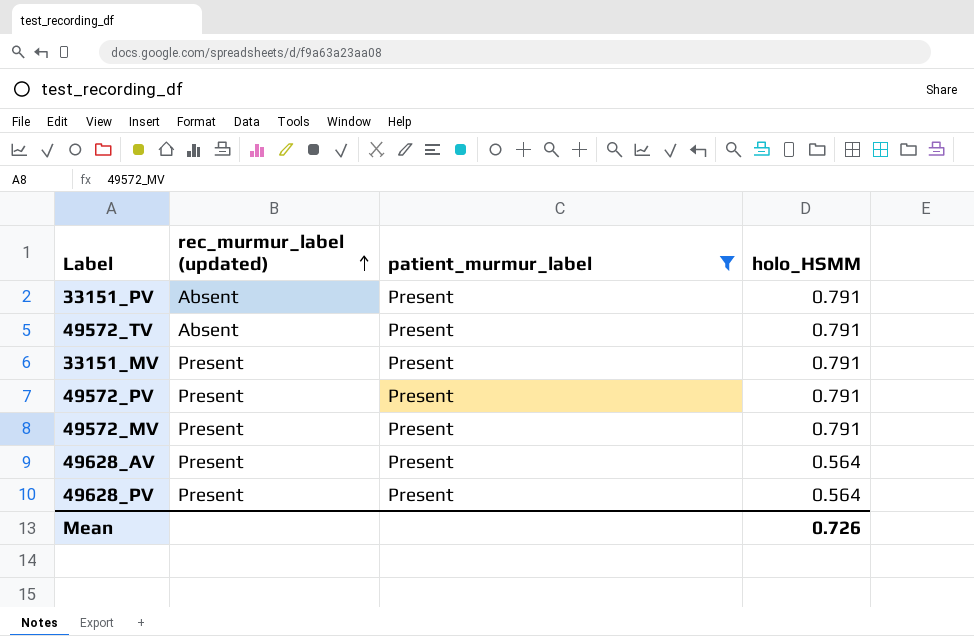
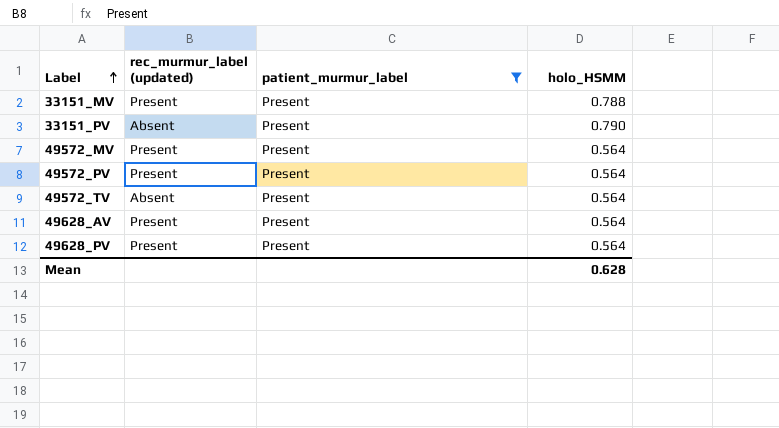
row order: rec_murmur_label (updated) ascending -> Label ascending
33151_MV | holo_HSMM: 0.791 -> 0.788
33151_PV | holo_HSMM: 0.791 -> 0.790
49572_MV | holo_HSMM: 0.791 -> 0.564
49572_PV | holo_HSMM: 0.791 -> 0.564
49572_TV | holo_HSMM: 0.791 -> 0.564
Mean | holo_HSMM: 0.726 -> 0.628

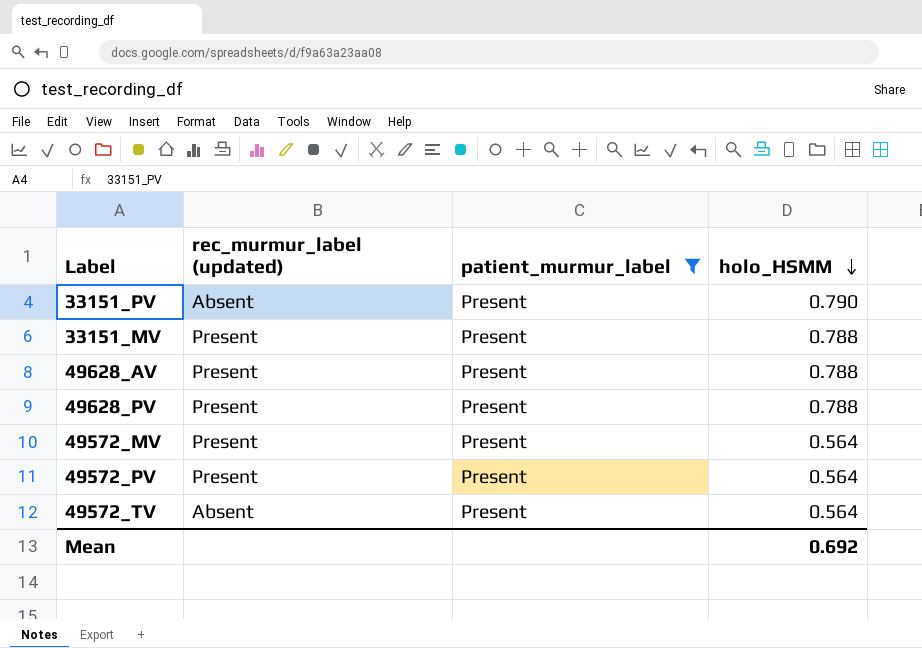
row order: Label ascending -> holo_HSMM descending
49628_AV | holo_HSMM: 0.564 -> 0.788
49628_PV | holo_HSMM: 0.564 -> 0.788
Mean | holo_HSMM: 0.628 -> 0.692

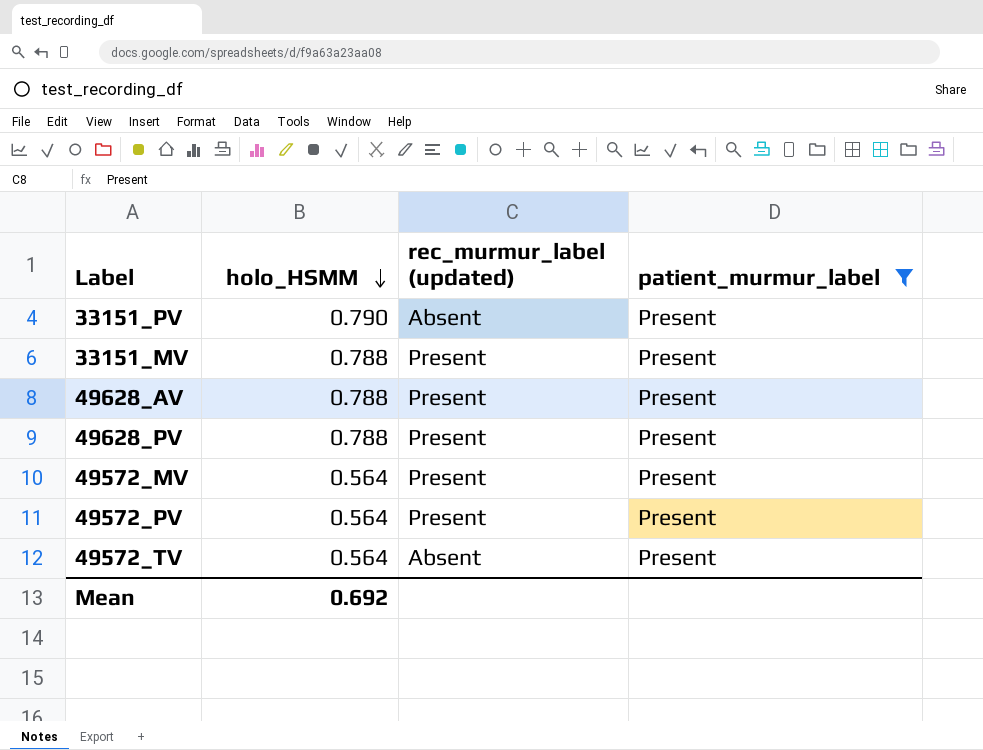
column holo_HSMM | position: 4 -> 2

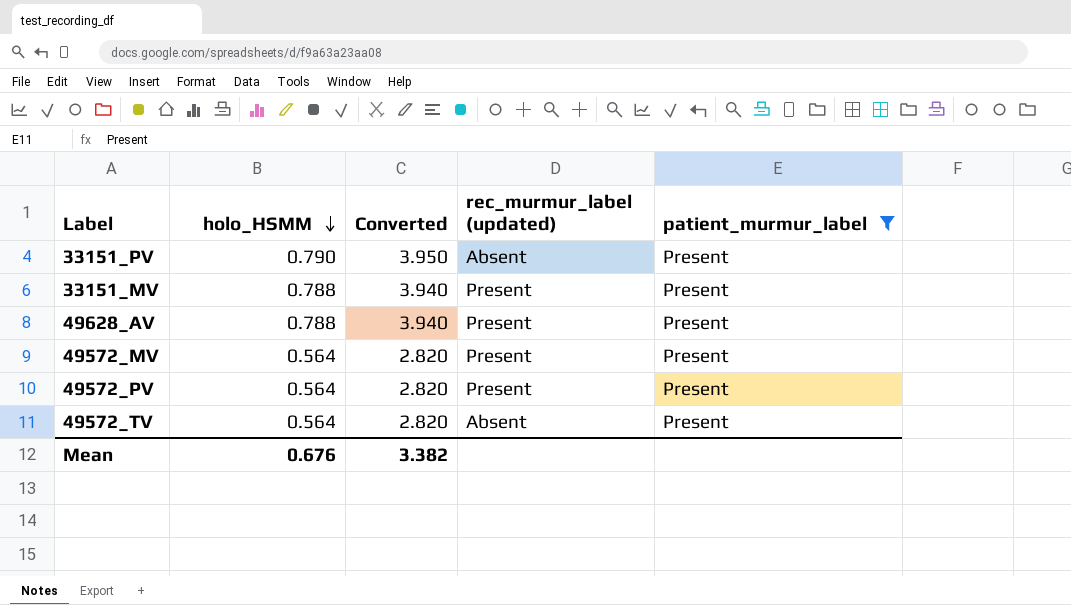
column Converted | formula: none -> [holo_HSMM] * 5
row 49628_PV: 0.788 | Present | Present -> none
Mean | holo_HSMM: 0.692 -> 0.676

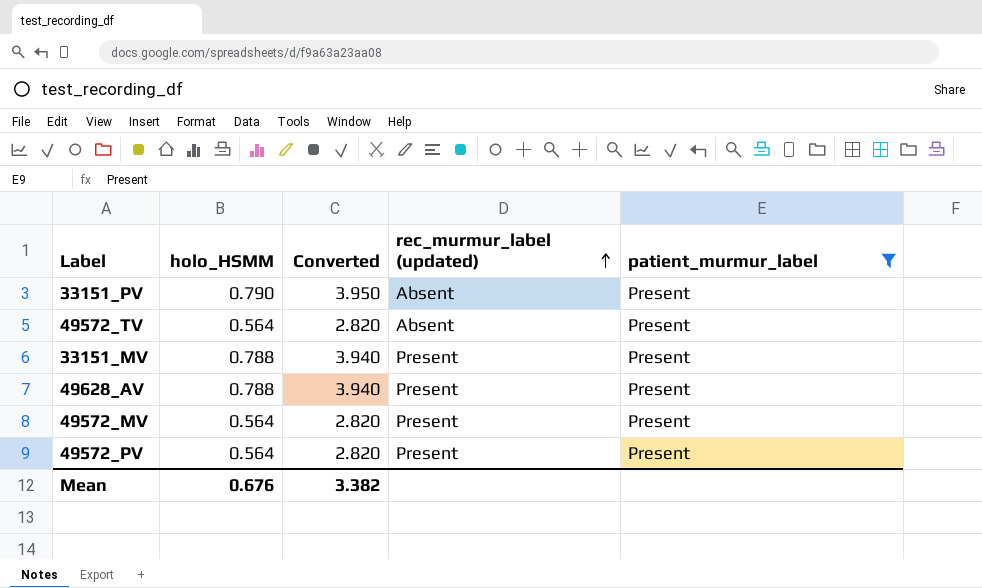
row order: holo_HSMM descending -> rec_murmur_label (updated) ascending

